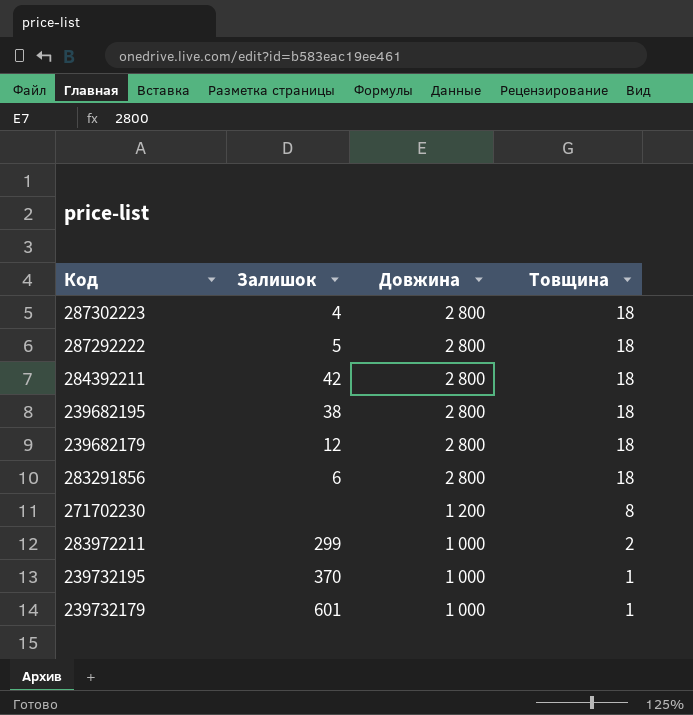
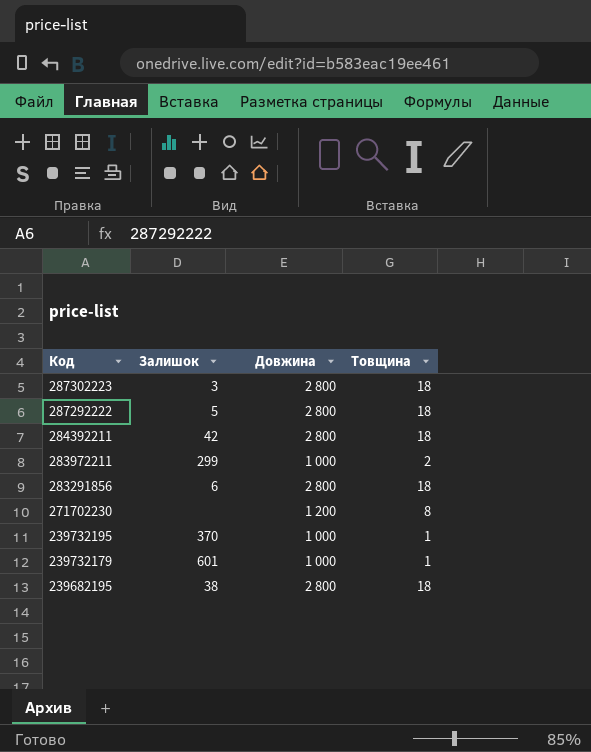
row order: Довжина descending -> Код descending
row 239682179: 12 | 2 800 | 18 -> none
287302223 | Залишок: 4 -> 3

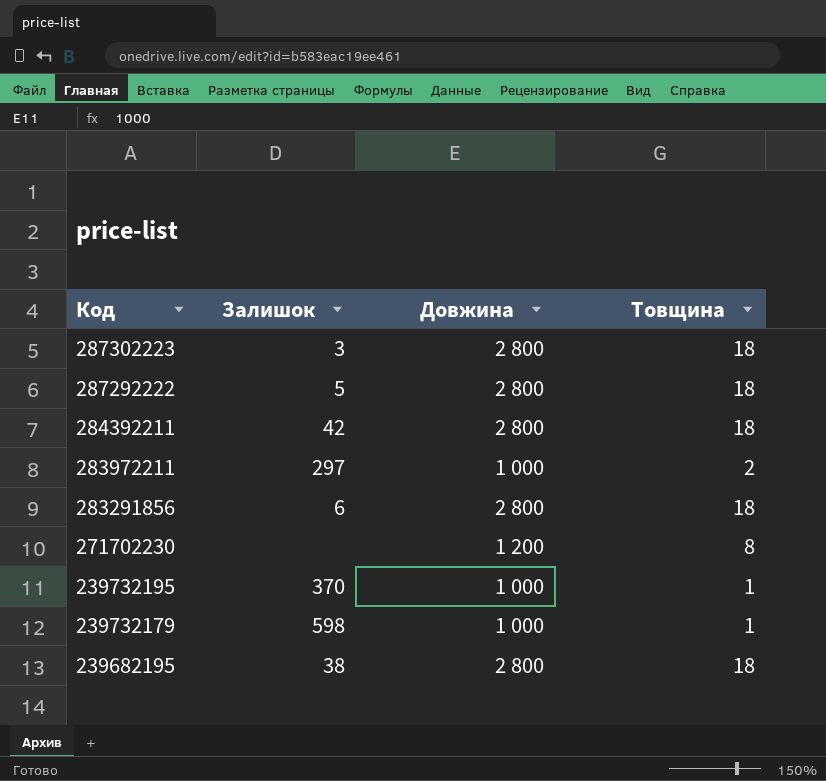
283972211 | Залишок: 299 -> 297
239732179 | Залишок: 601 -> 598

